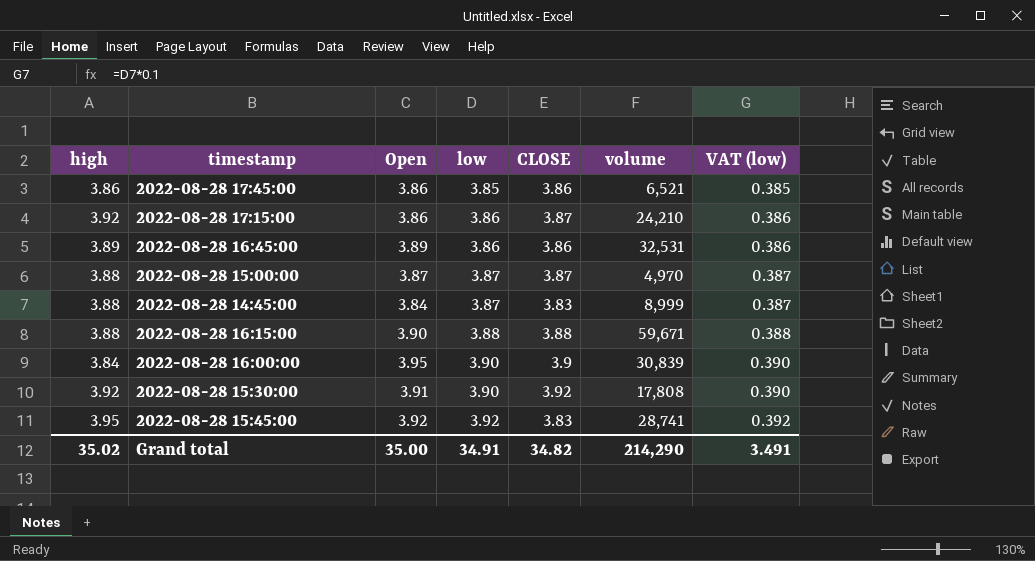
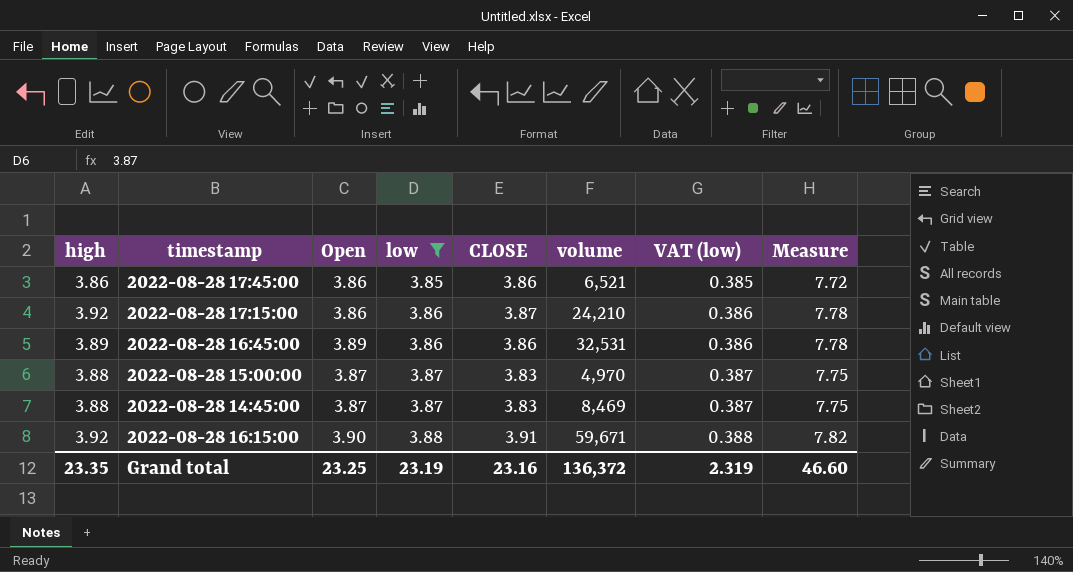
filter: none -> low <= 3.88
column Measure | formula: none -> [high] + [Open]
2022-08-28 15:00:00 | CLOSE: 3.87 -> 3.83
2022-08-28 14:45:00 | Open: 3.84 -> 3.87
2022-08-28 14:45:00 | volume: 8,999 -> 8,469
2022-08-28 16:15:00 | high: 3.88 -> 3.92
2022-08-28 16:15:00 | CLOSE: 3.88 -> 3.91
Grand total | high: 35.02 -> 23.35
Grand total | Open: 35.00 -> 23.25
Grand total | low: 34.91 -> 23.19
Grand total | CLOSE: 34.82 -> 23.16
Grand total | volume: 214,290 -> 136,372
Grand total | VAT (low): 3.491 -> 2.319

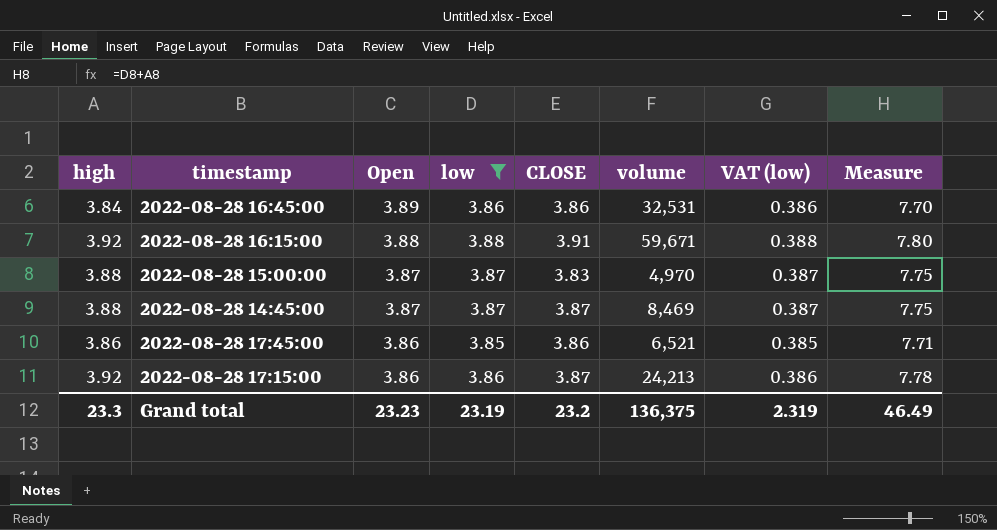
row order: low ascending -> Open descending
column Measure | formula: [high] + [Open] -> [high] + [low]
2022-08-28 16:45:00 | high: 3.89 -> 3.84
2022-08-28 16:15:00 | Open: 3.90 -> 3.88
2022-08-28 14:45:00 | CLOSE: 3.83 -> 3.87
2022-08-28 17:15:00 | volume: 24,210 -> 24,213
Grand total | high: 23.35 -> 23.3
Grand total | Open: 23.25 -> 23.23
Grand total | CLOSE: 23.16 -> 23.2
Grand total | volume: 136,372 -> 136,375
Grand total | Measure: 46.60 -> 46.49

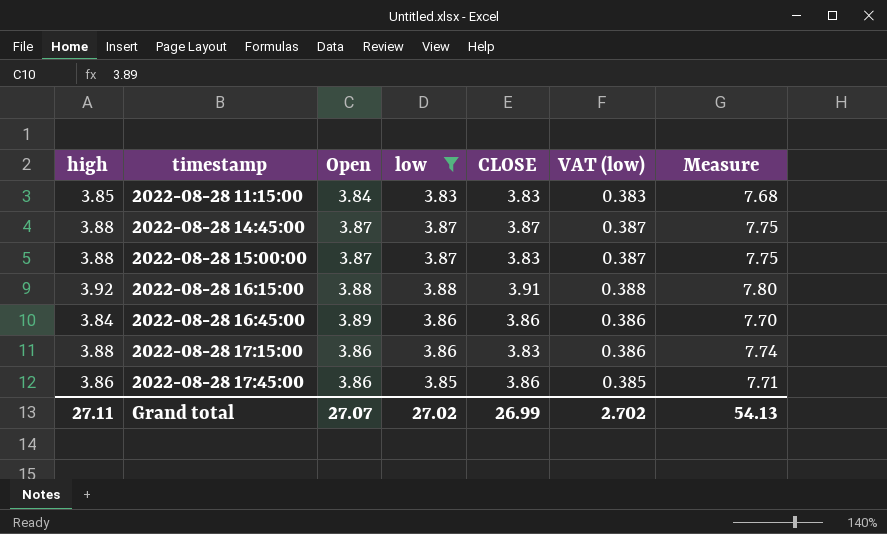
row order: Open descending -> timestamp ascending
column volume | position: 6 -> none
row 2022-08-28 11:15:00: none -> 3.85 | 3.84 | 3.83 | 3.83 | 0.383 | 7.68
2022-08-28 17:15:00 | high: 3.92 -> 3.88
2022-08-28 17:15:00 | CLOSE: 3.87 -> 3.83
2022-08-28 17:15:00 | Measure: 7.78 -> 7.74
Grand total | high: 23.3 -> 27.11
Grand total | Open: 23.23 -> 27.07
Grand total | low: 23.19 -> 27.02
Grand total | CLOSE: 23.2 -> 26.99
Grand total | VAT (low): 2.319 -> 2.702
Grand total | Measure: 46.49 -> 54.13

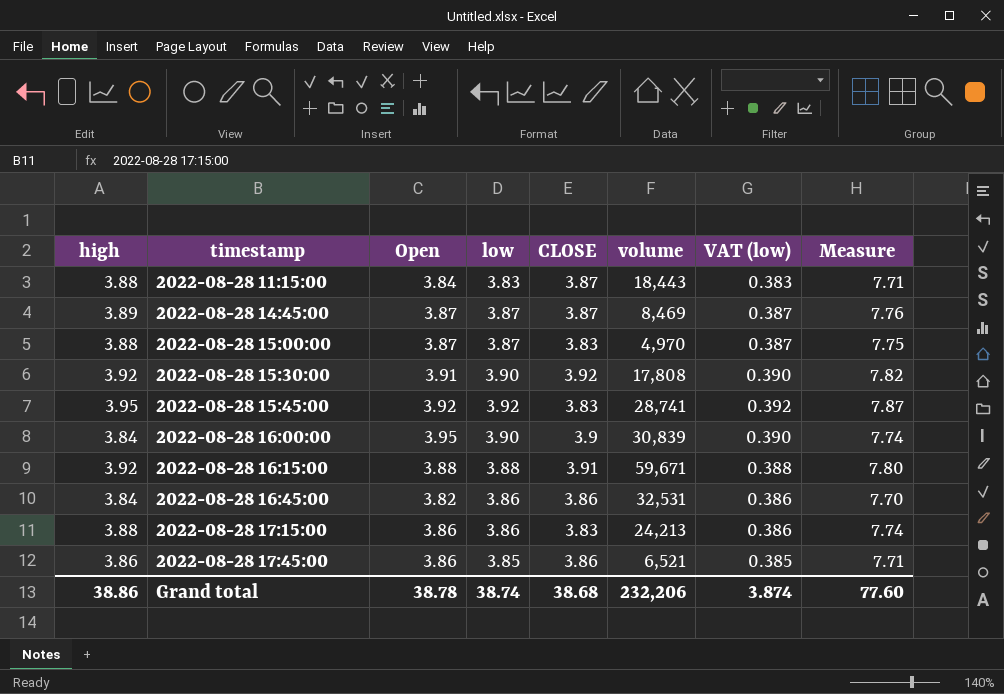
filter: low <= 3.88 -> none
column volume | position: none -> 6
2022-08-28 11:15:00 | high: 3.85 -> 3.88
2022-08-28 11:15:00 | CLOSE: 3.83 -> 3.87
2022-08-28 11:15:00 | Measure: 7.68 -> 7.71
2022-08-28 14:45:00 | high: 3.88 -> 3.89
2022-08-28 14:45:00 | Measure: 7.75 -> 7.76
2022-08-28 16:45:00 | Open: 3.89 -> 3.82
Grand total | high: 27.11 -> 38.86
Grand total | Open: 27.07 -> 38.78
Grand total | low: 27.02 -> 38.74
Grand total | CLOSE: 26.99 -> 38.68
Grand total | VAT (low): 2.702 -> 3.874
Grand total | Measure: 54.13 -> 77.60

